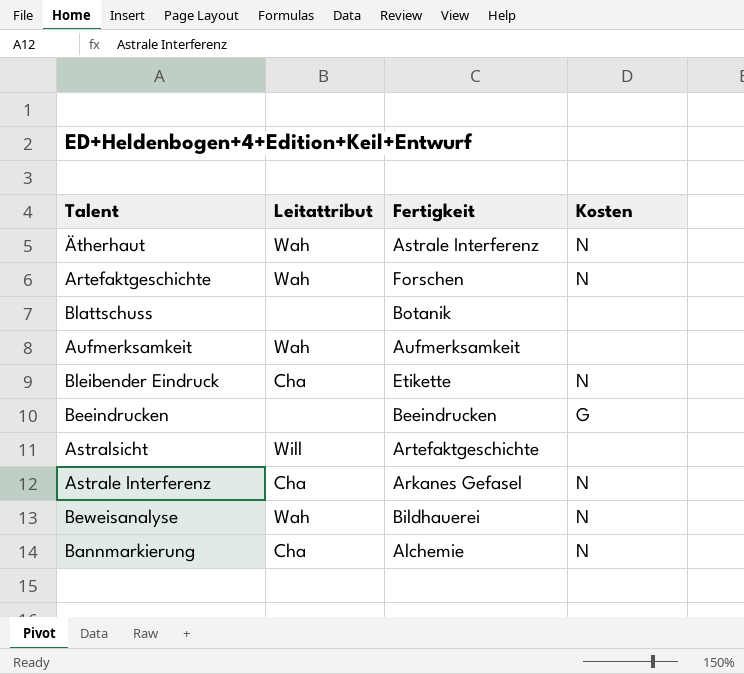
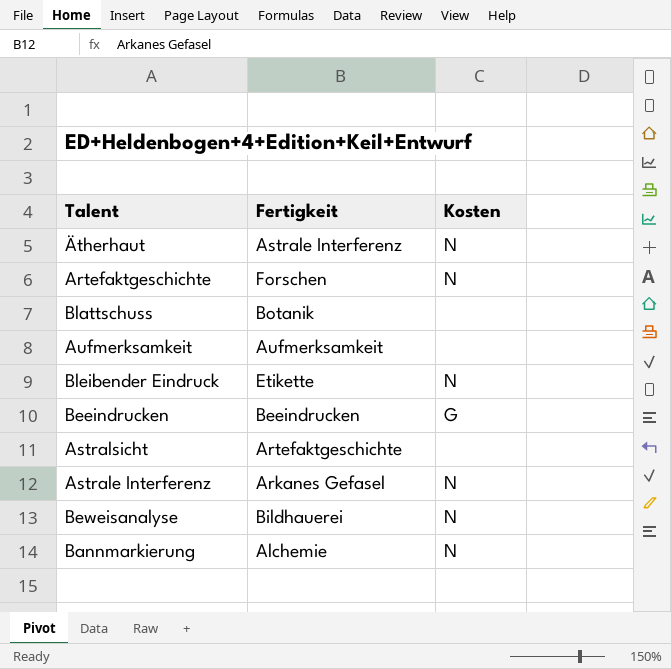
column Leitattribut | position: 2 -> none

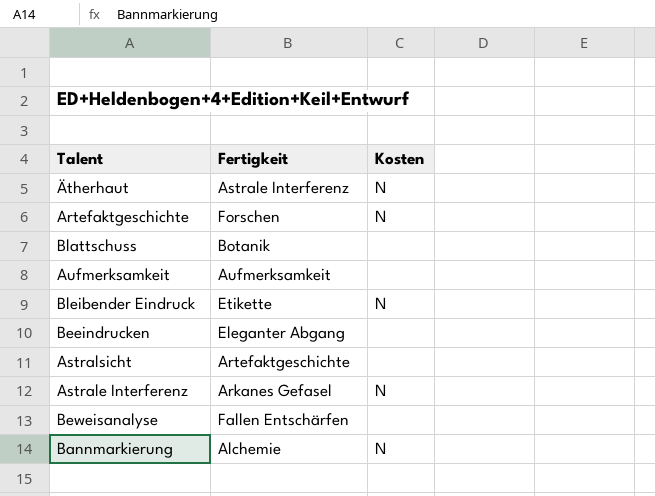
Beeindrucken | Fertigkeit: Beeindrucken -> Eleganter Abgang
Beeindrucken | Kosten: G -> none
Beweisanalyse | Fertigkeit: Bildhauerei -> Fallen Entschärfen
Beweisanalyse | Kosten: N -> none

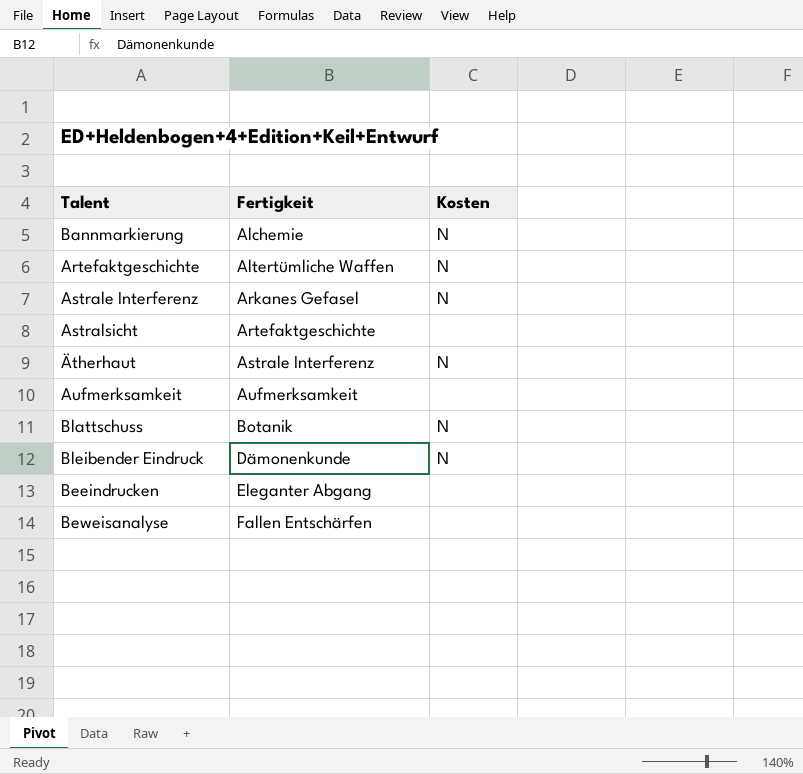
row order: none -> Fertigkeit ascending
Artefaktgeschichte | Fertigkeit: Forschen -> Altertümliche Waffen
Blattschuss | Kosten: none -> N
Bleibender Eindruck | Fertigkeit: Etikette -> Dämonenkunde

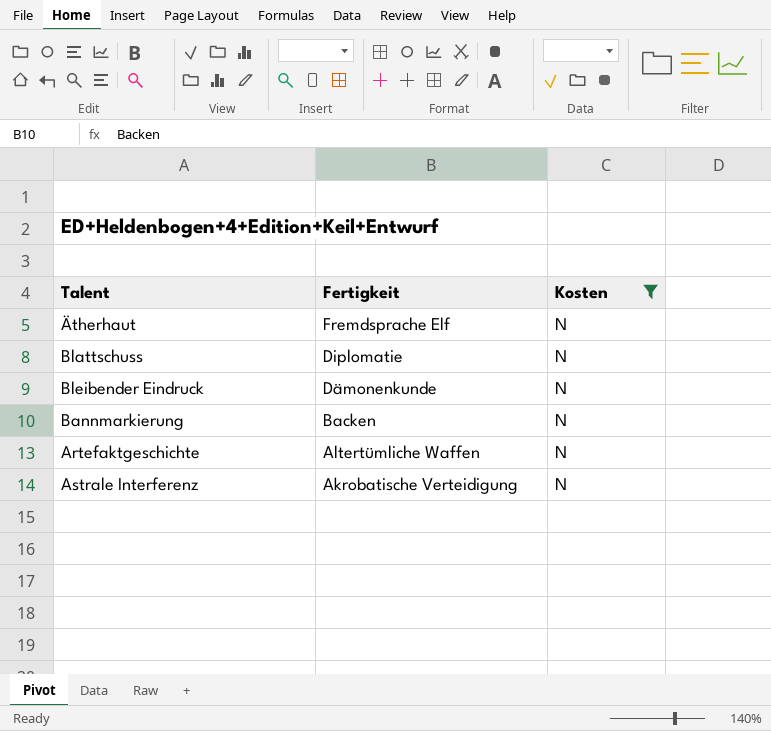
filter: none -> Kosten = N
row order: Fertigkeit ascending -> Fertigkeit descending
Ätherhaut | Fertigkeit: Astrale Interferenz -> Fremdsprache Elf
Blattschuss | Fertigkeit: Botanik -> Diplomatie
Bannmarkierung | Fertigkeit: Alchemie -> Backen
Astrale Interferenz | Fertigkeit: Arkanes Gefasel -> Akrobatische Verteidigung

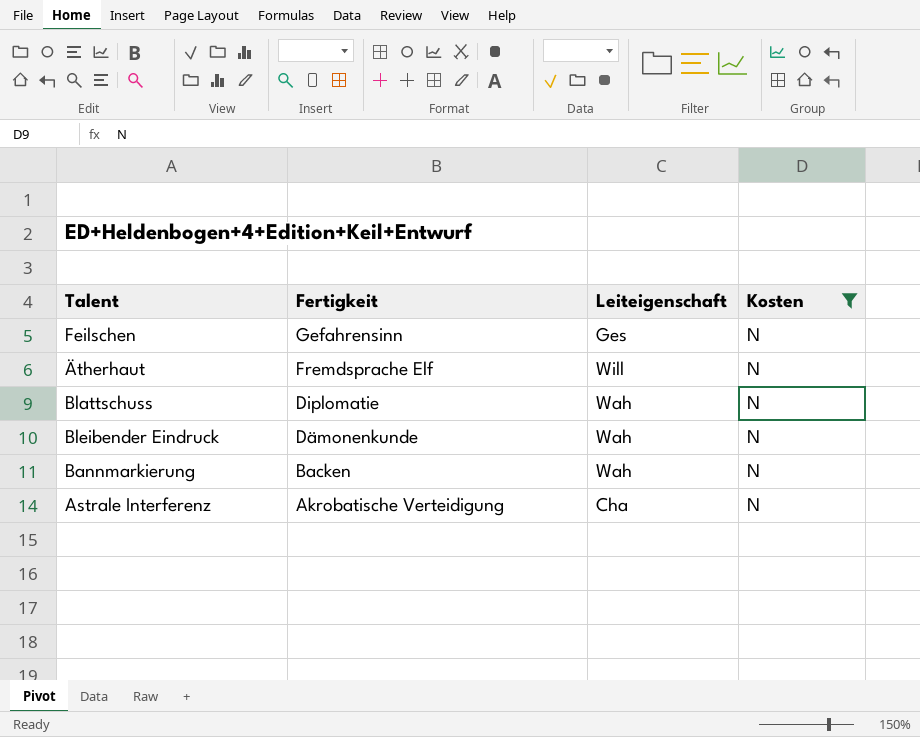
column Leiteigenschaft | position: none -> 3
row Artefaktgeschichte: Altertümliche Waffen | N -> none
row Feilschen: none -> Gefahrensinn | Ges | N

